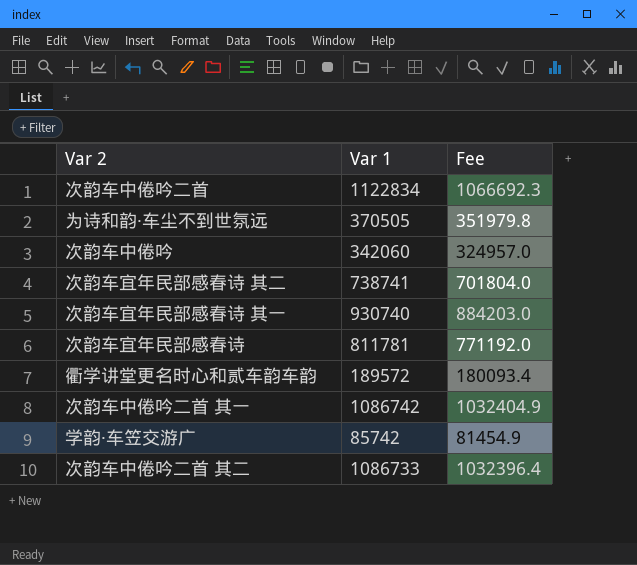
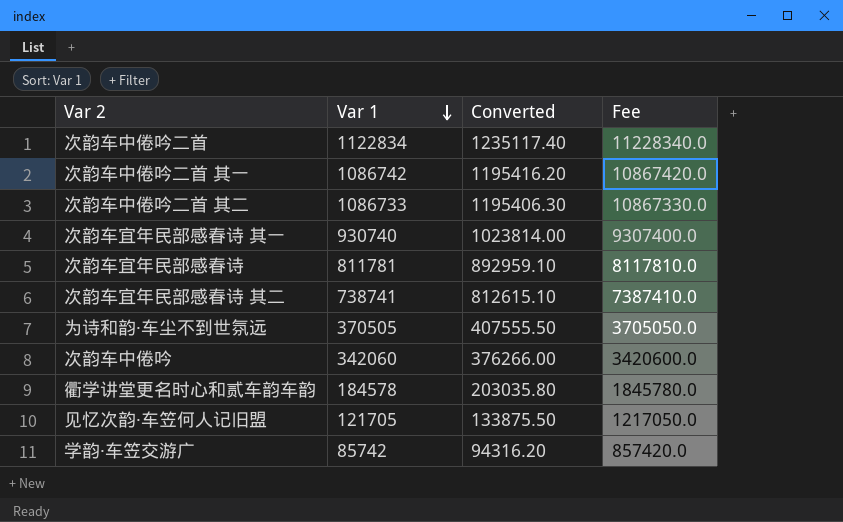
row order: none -> Var 1 descending
column Converted | formula: none -> [Var 1] * 1.1
column Fee | formula: [Var 1] * 0.95 -> [Var 1] * 10
衢学讲堂更名时心和贰车韵车韵 | Var 1: 189572 -> 184578
row 见忆次韵·车笠何人记旧盟: none -> 121705 | 133875.50 | 1217050.0

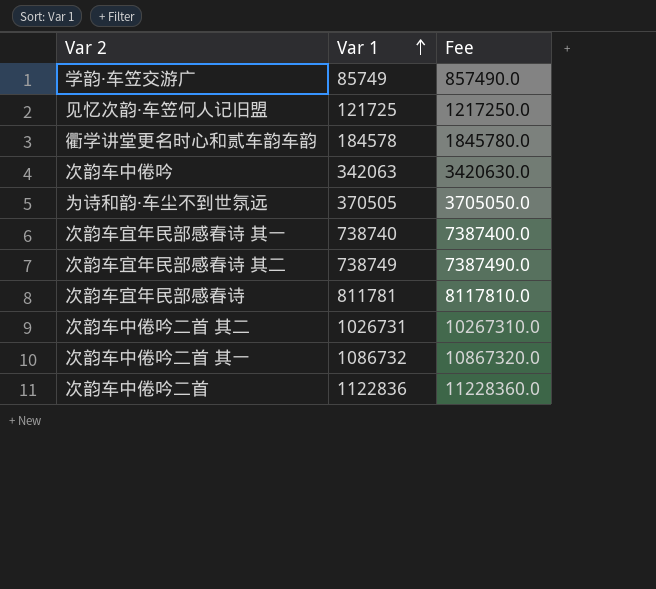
row order: Var 1 descending -> Var 1 ascending
column Converted | formula: [Var 1] * 1.1 -> none
学韵·车笠交游广 | Var 1: 85742 -> 85749
学韵·车笠交游广 | Fee: 857420.0 -> 857490.0
见忆次韵·车笠何人记旧盟 | Var 1: 121705 -> 121725
见忆次韵·车笠何人记旧盟 | Fee: 1217050.0 -> 1217250.0
次韵车中倦吟 | Var 1: 342060 -> 342063
次韵车中倦吟 | Fee: 3420600.0 -> 3420630.0
次韵车宜年民部感春诗 其一 | Var 1: 930740 -> 738740
次韵车宜年民部感春诗 其一 | Fee: 9307400.0 -> 7387400.0
次韵车宜年民部感春诗 其二 | Var 1: 738741 -> 738749
次韵车宜年民部感春诗 其二 | Fee: 7387410.0 -> 7387490.0
次韵车中倦吟二首 其二 | Var 1: 1086733 -> 1026731
次韵车中倦吟二首 其二 | Fee: 10867330.0 -> 10267310.0
次韵车中倦吟二首 其一 | Var 1: 1086742 -> 1086732
次韵车中倦吟二首 其一 | Fee: 10867420.0 -> 10867320.0
次韵车中倦吟二首 | Var 1: 1122834 -> 1122836
次韵车中倦吟二首 | Fee: 11228340.0 -> 11228360.0

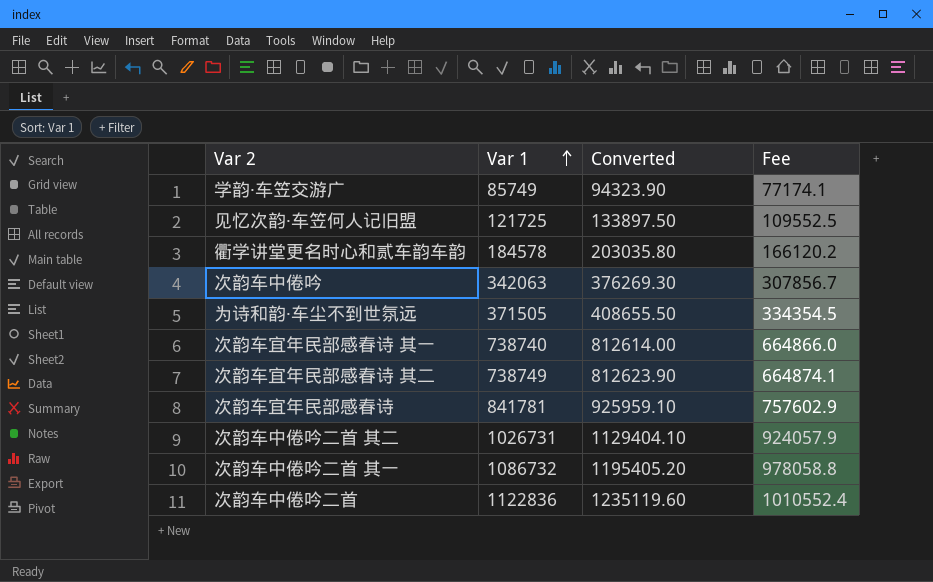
column Converted | formula: none -> [Var 1] * 1.1
column Fee | formula: [Var 1] * 10 -> [Var 1] * 0.9
为诗和韵·车尘不到世氛远 | Var 1: 370505 -> 371505
次韵车宜年民部感春诗 | Var 1: 811781 -> 841781

